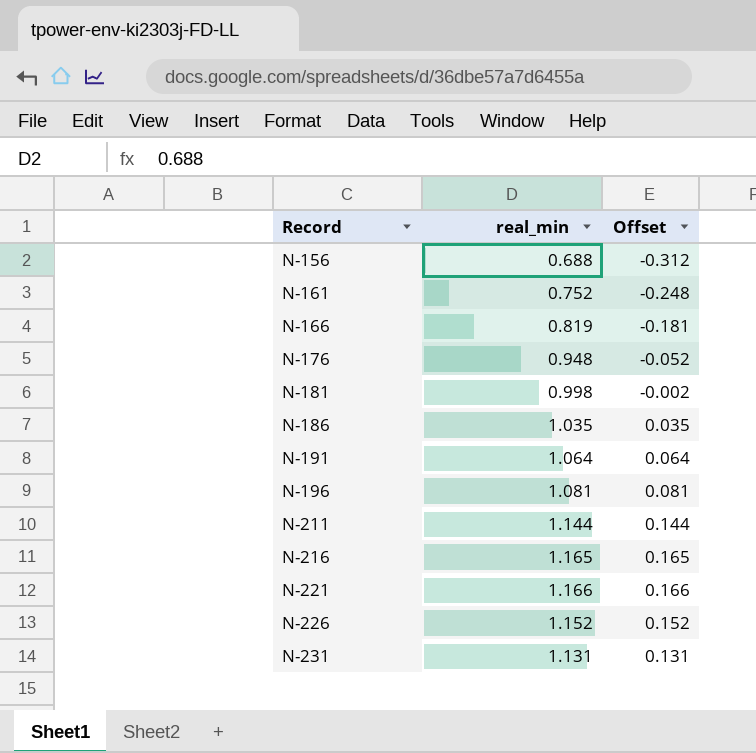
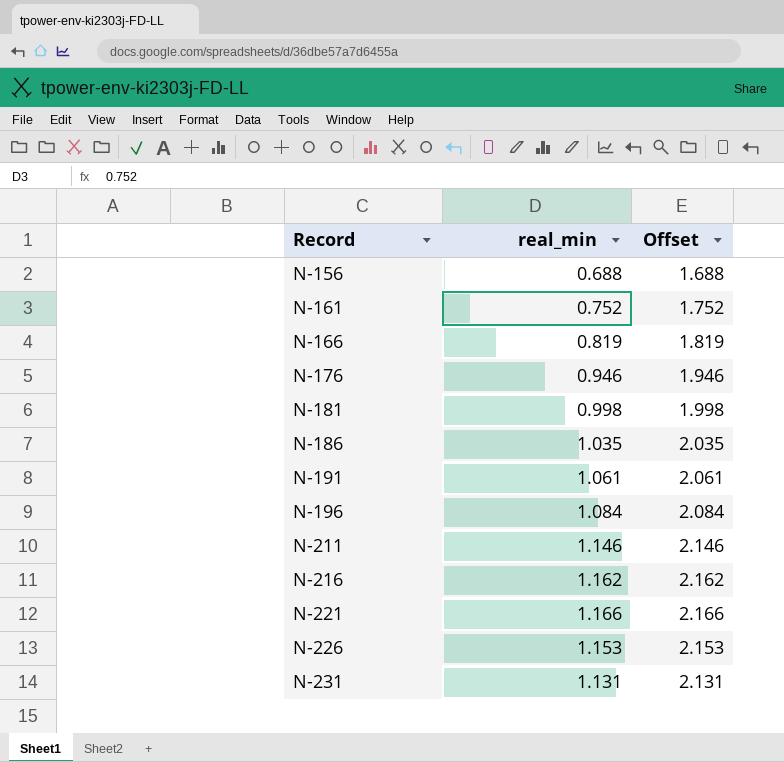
column Offset | formula: [real_min] - 1 -> [real_min] + 1
N-176 | real_min: 0.948 -> 0.946
N-191 | real_min: 1.064 -> 1.061
N-196 | real_min: 1.081 -> 1.084
N-211 | real_min: 1.144 -> 1.146
N-216 | real_min: 1.165 -> 1.162
N-226 | real_min: 1.152 -> 1.153

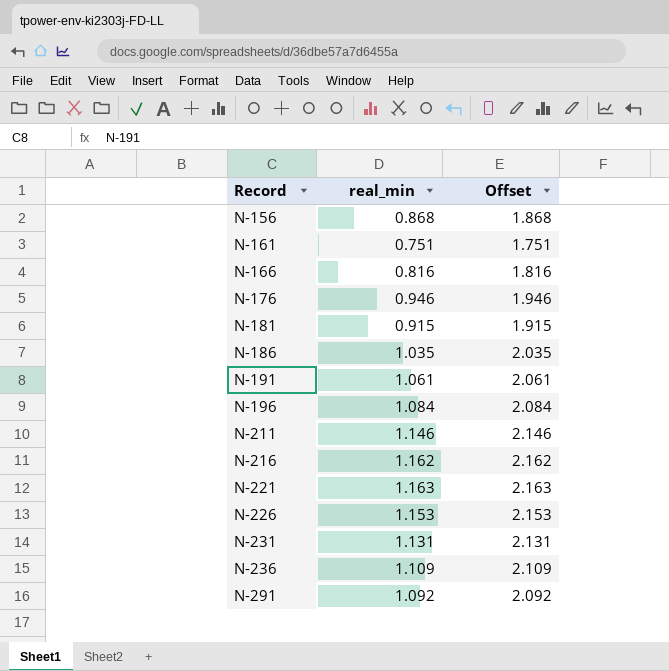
N-156 | real_min: 0.688 -> 0.868
N-156 | Offset: 1.688 -> 1.868
N-161 | real_min: 0.752 -> 0.751
N-161 | Offset: 1.752 -> 1.751
N-166 | real_min: 0.819 -> 0.816
N-166 | Offset: 1.819 -> 1.816
N-181 | real_min: 0.998 -> 0.915
N-181 | Offset: 1.998 -> 1.915
N-221 | real_min: 1.166 -> 1.163
N-221 | Offset: 2.166 -> 2.163
row N-236: none -> 1.109 | 2.109
row N-291: none -> 1.092 | 2.092

